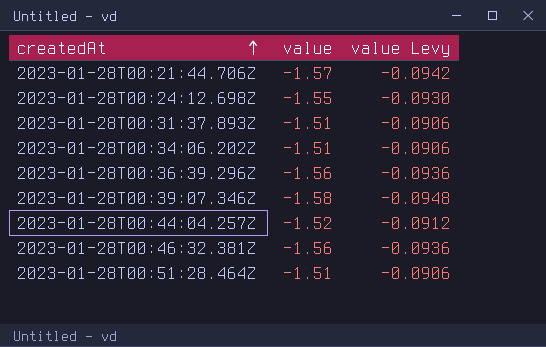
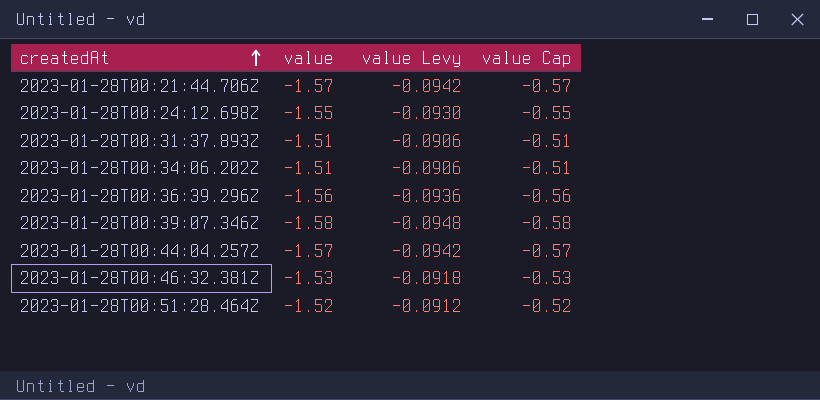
column value Cap | formula: none -> [value] + 1
2023-01-28T00:44:04.257Z | value: -1.52 -> -1.57
2023-01-28T00:44:04.257Z | value Levy: -0.0912 -> -0.0942
2023-01-28T00:46:32.381Z | value: -1.56 -> -1.53
2023-01-28T00:46:32.381Z | value Levy: -0.0936 -> -0.0918
2023-01-28T00:51:28.464Z | value: -1.51 -> -1.52
2023-01-28T00:51:28.464Z | value Levy: -0.0906 -> -0.0912

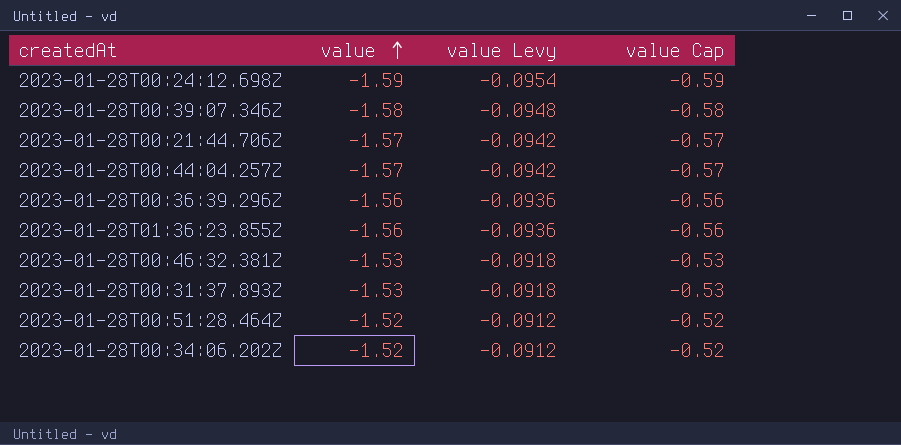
row order: createdAt ascending -> value ascending
2023-01-28T00:24:12.698Z | value: -1.55 -> -1.59
2023-01-28T00:24:12.698Z | value Levy: -0.0930 -> -0.0954
2023-01-28T00:24:12.698Z | value Cap: -0.55 -> -0.59
row 2023-01-28T01:36:23.855Z: none -> -1.56 | -0.0936 | -0.56
2023-01-28T00:31:37.893Z | value: -1.51 -> -1.53
2023-01-28T00:31:37.893Z | value Levy: -0.0906 -> -0.0918
2023-01-28T00:31:37.893Z | value Cap: -0.51 -> -0.53
2023-01-28T00:34:06.202Z | value: -1.51 -> -1.52
2023-01-28T00:34:06.202Z | value Levy: -0.0906 -> -0.0912
2023-01-28T00:34:06.202Z | value Cap: -0.51 -> -0.52

